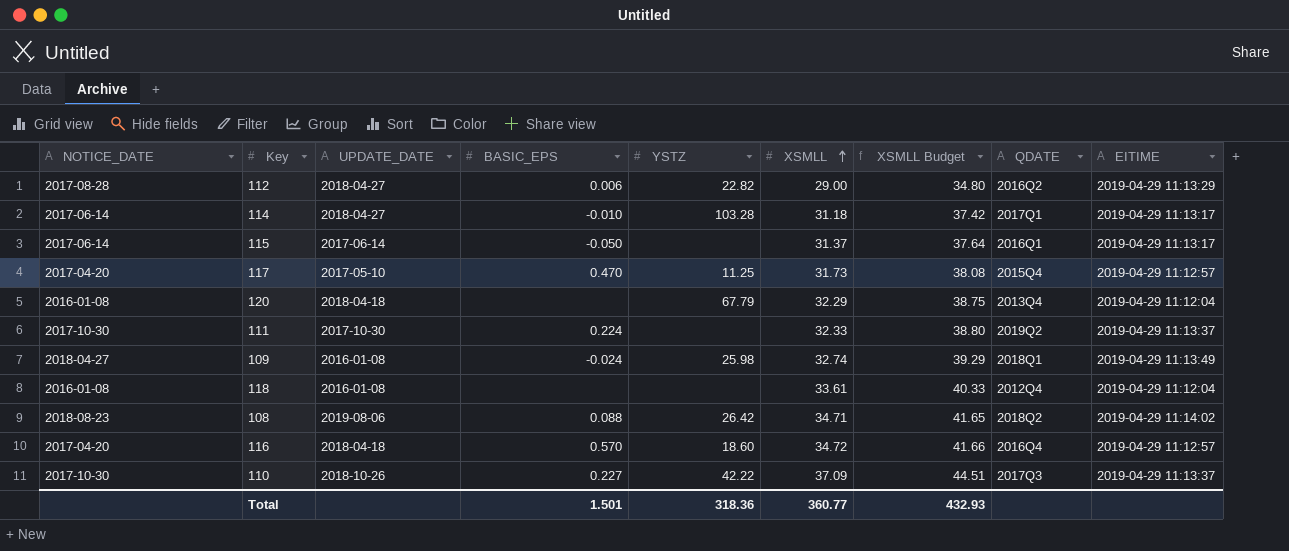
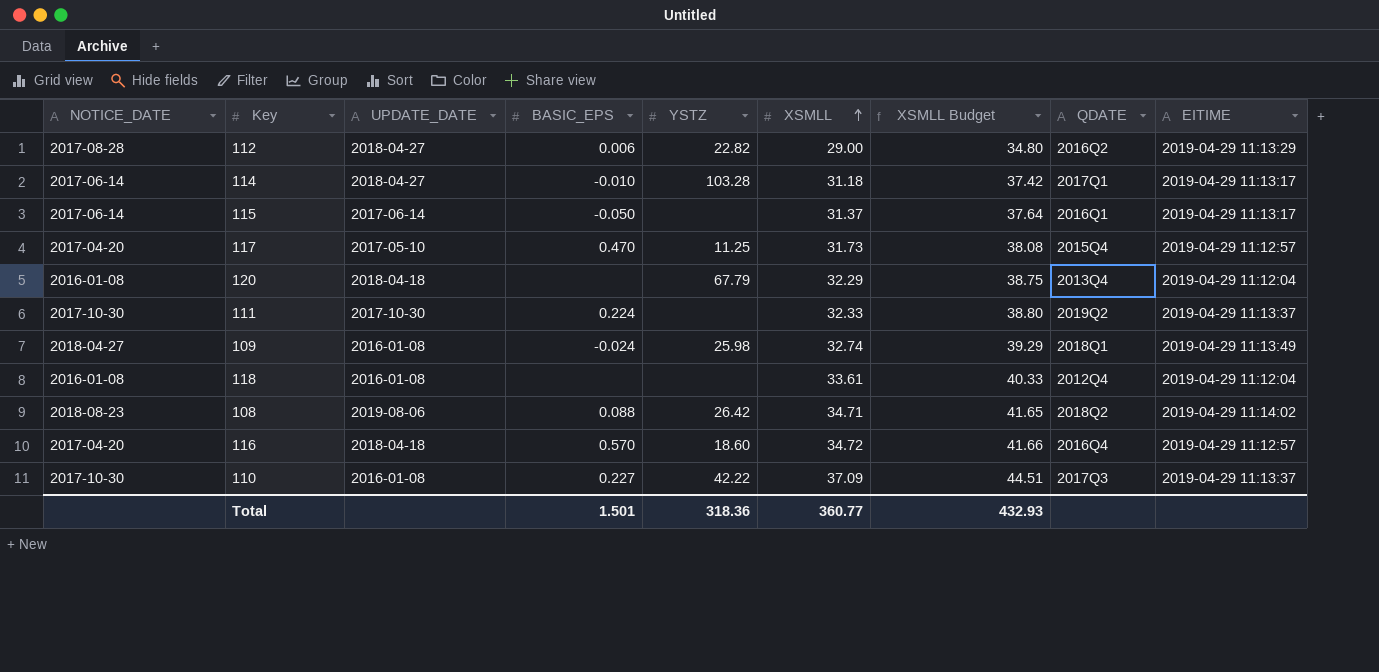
110 | UPDATE_DATE: 2018-10-26 -> 2016-01-08

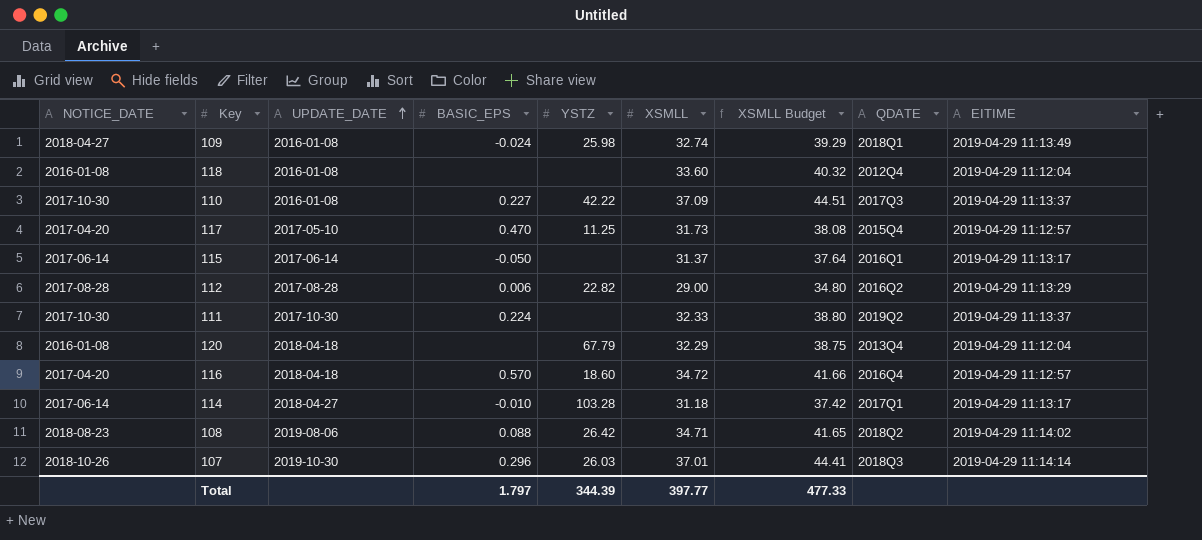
row order: XSMLL ascending -> UPDATE_DATE ascending
118 | XSMLL: 33.61 -> 33.60
118 | XSMLL Budget: 40.33 -> 40.32
112 | UPDATE_DATE: 2018-04-27 -> 2017-08-28
row 107: none -> 2018-10-26 | 2019-10-30 | 0.296 | 26.03 | 37.01 | 44.41 | 2018Q3 | 2019-04-29 11:14:14
Total | BASIC_EPS: 1.501 -> 1.797
Total | YSTZ: 318.36 -> 344.39
Total | XSMLL: 360.77 -> 397.77
Total | XSMLL Budget: 432.93 -> 477.33

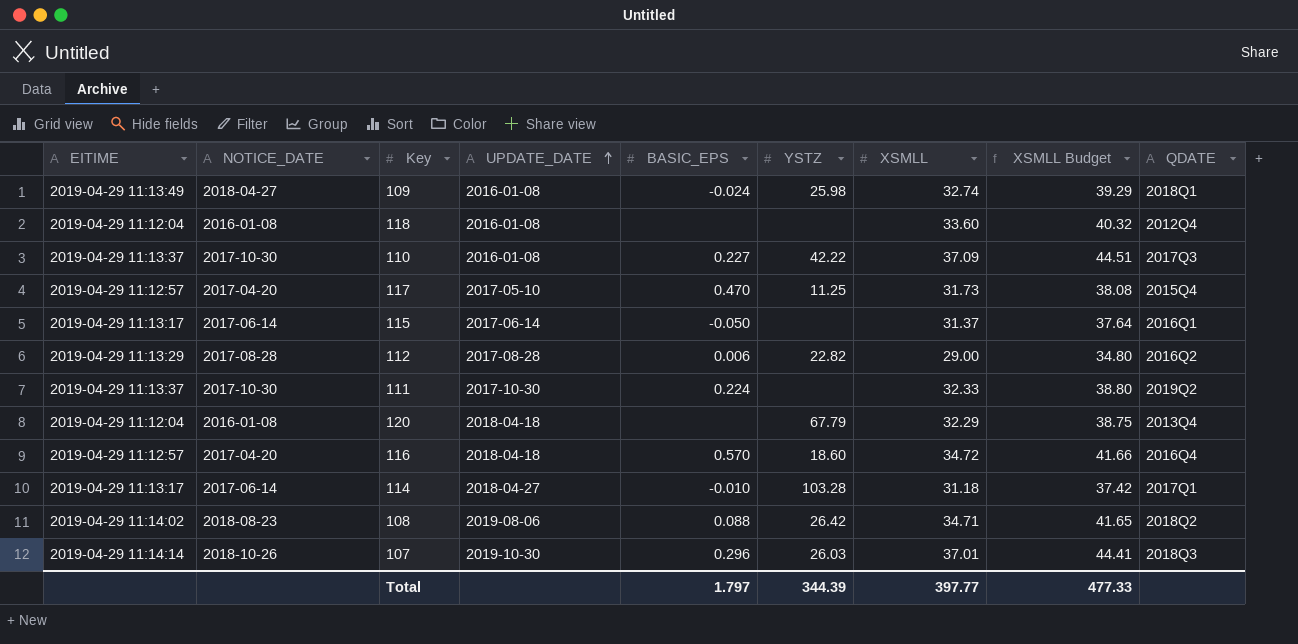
column EITIME | position: 9 -> 1

